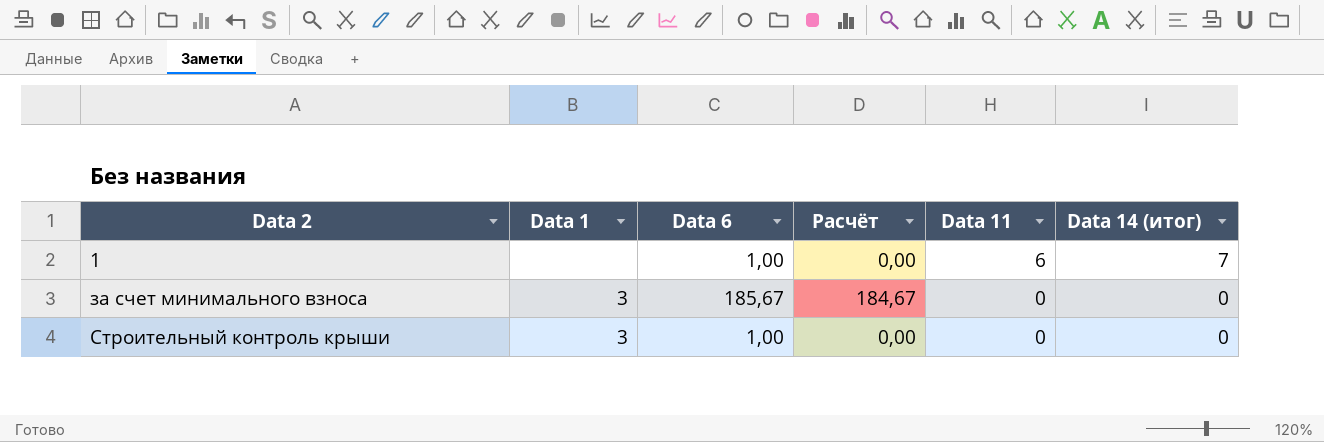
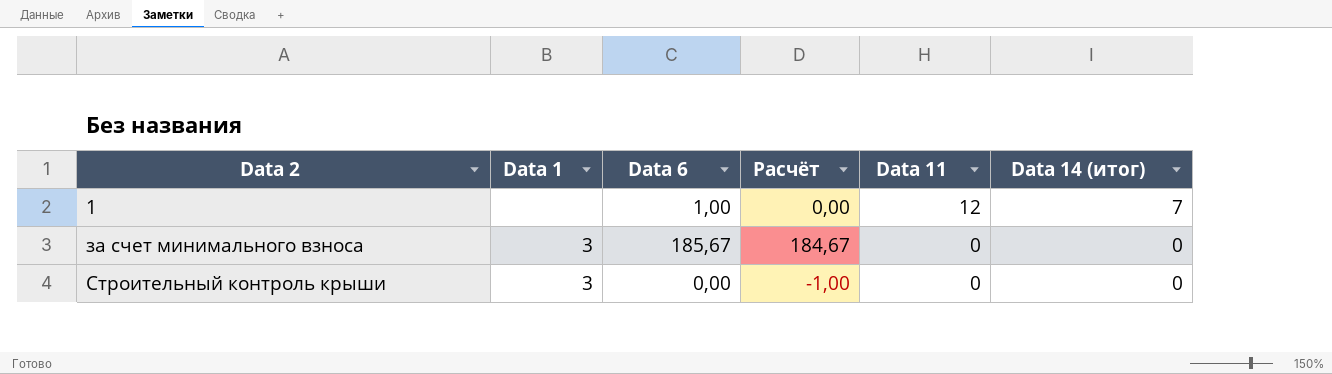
1 | Data 11: 6 -> 12
Строительный контроль крыши | Data 6: 1,00 -> 0,00
Строительный контроль крыши | Расчёт: 0,00 -> -1,00

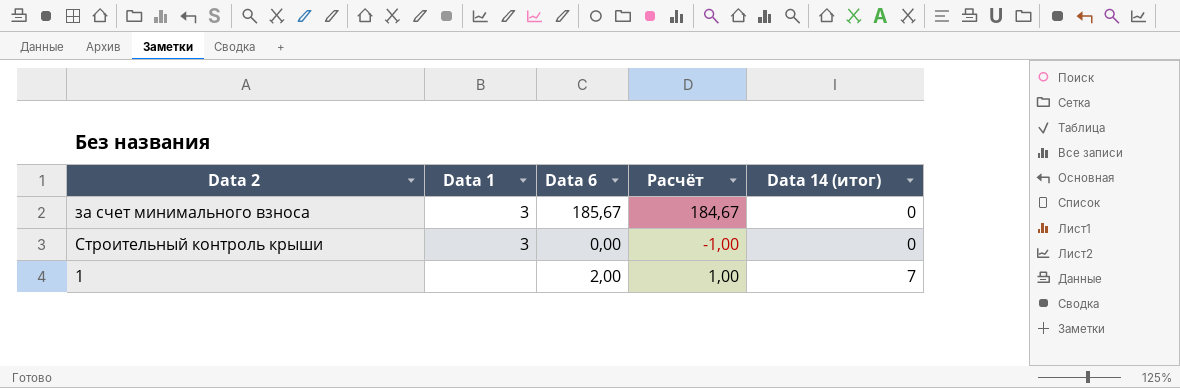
row order: Data 2 ascending -> Data 14 (итог) ascending
column Data 11 | position: 5 -> none
1 | Data 6: 1,00 -> 2,00
1 | Расчёт: 0,00 -> 1,00

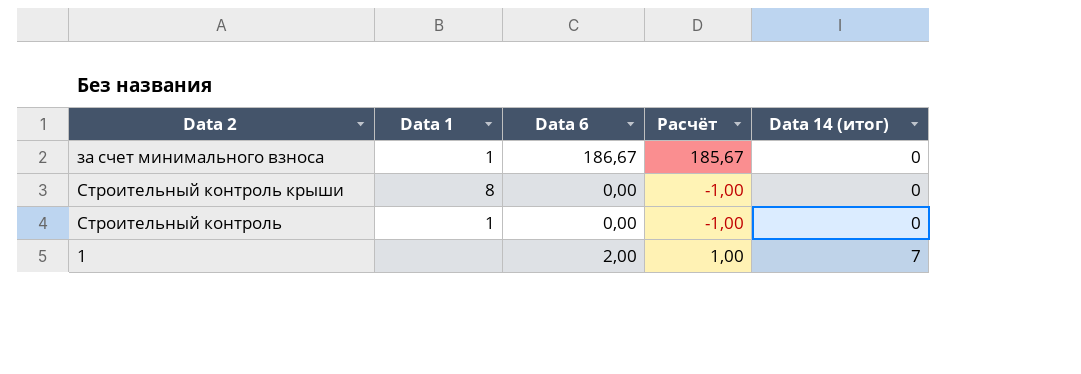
за счет минимального взноса | Data 1: 3 -> 1
за счет минимального взноса | Data 6: 185,67 -> 186,67
за счет минимального взноса | Расчёт: 184,67 -> 185,67
Строительный контроль крыши | Data 1: 3 -> 8
row Строительный контроль: none -> 1 | 0,00 | -1,00 | 0

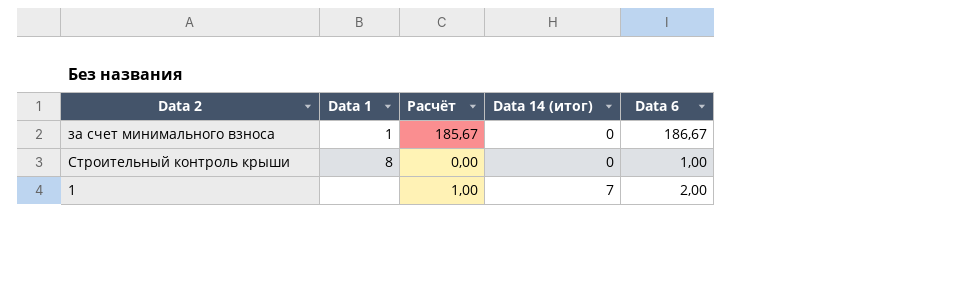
column Data 6 | position: 3 -> 5
row Строительный контроль: 1 | 0,00 | -1,00 | 0 -> none
Строительный контроль крыши | Расчёт: -1,00 -> 0,00
Строительный контроль крыши | Data 6: 0,00 -> 1,00

